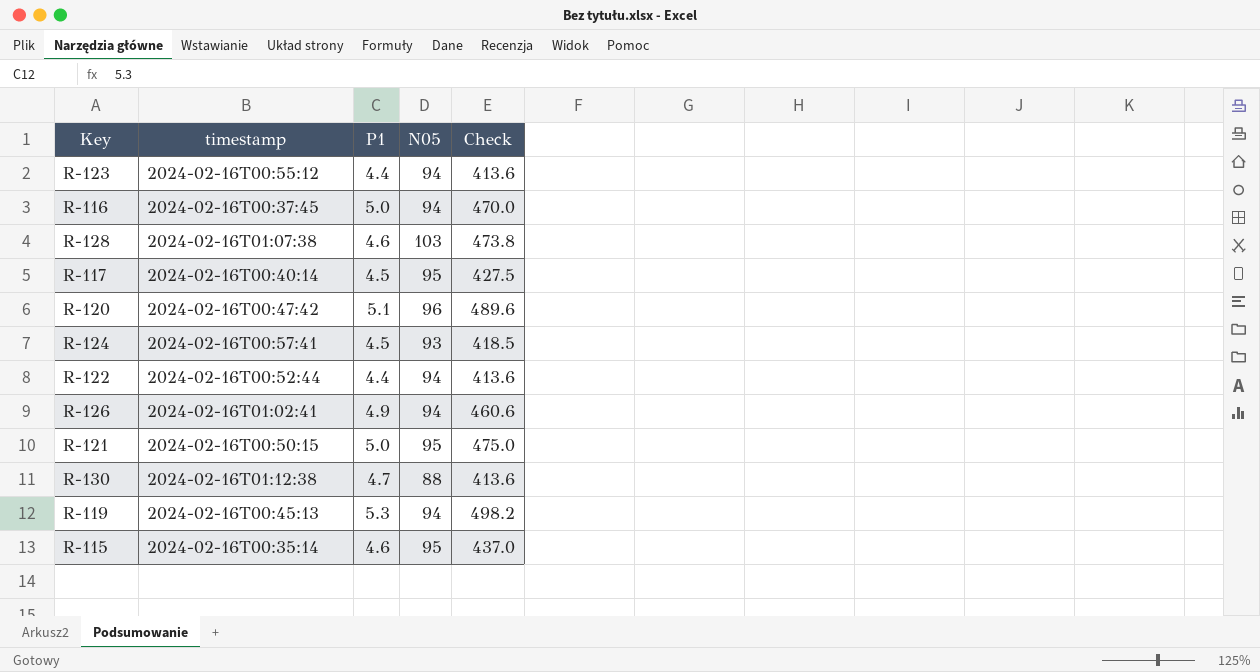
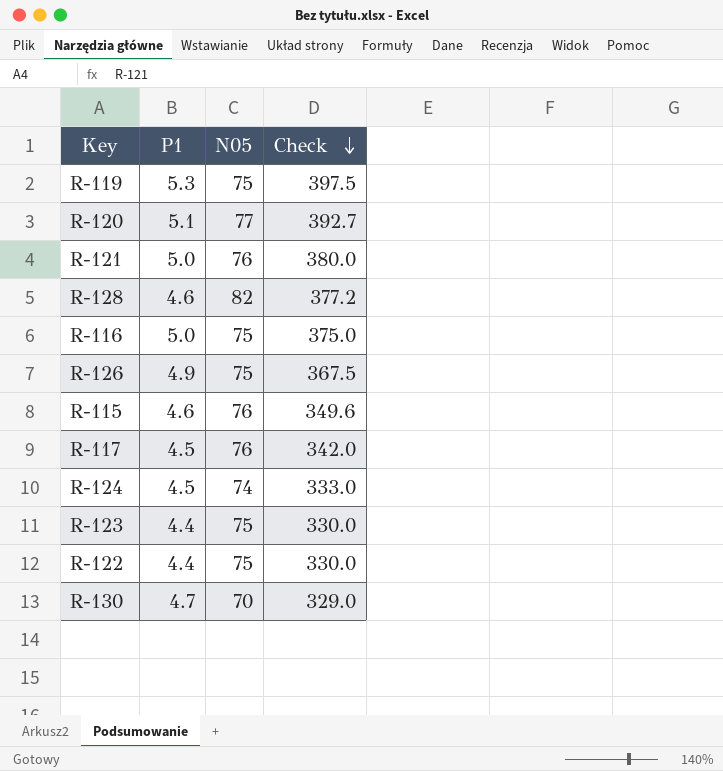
row order: none -> Check descending
column timestamp | position: 2 -> none
R-119 | N05: 94 -> 75
R-119 | Check: 498.2 -> 397.5
R-120 | N05: 96 -> 77
R-120 | Check: 489.6 -> 392.7
R-121 | N05: 95 -> 76
R-121 | Check: 475.0 -> 380.0
R-128 | N05: 103 -> 82
R-128 | Check: 473.8 -> 377.2
R-116 | N05: 94 -> 75
R-116 | Check: 470.0 -> 375.0
R-126 | N05: 94 -> 75
R-126 | Check: 460.6 -> 367.5
R-115 | N05: 95 -> 76
R-115 | Check: 437.0 -> 349.6
R-117 | N05: 95 -> 76
R-117 | Check: 427.5 -> 342.0
R-124 | N05: 93 -> 74
R-124 | Check: 418.5 -> 333.0
R-123 | N05: 94 -> 75
R-123 | Check: 413.6 -> 330.0
R-122 | N05: 94 -> 75
R-122 | Check: 413.6 -> 330.0
R-130 | N05: 88 -> 70
R-130 | Check: 413.6 -> 329.0

